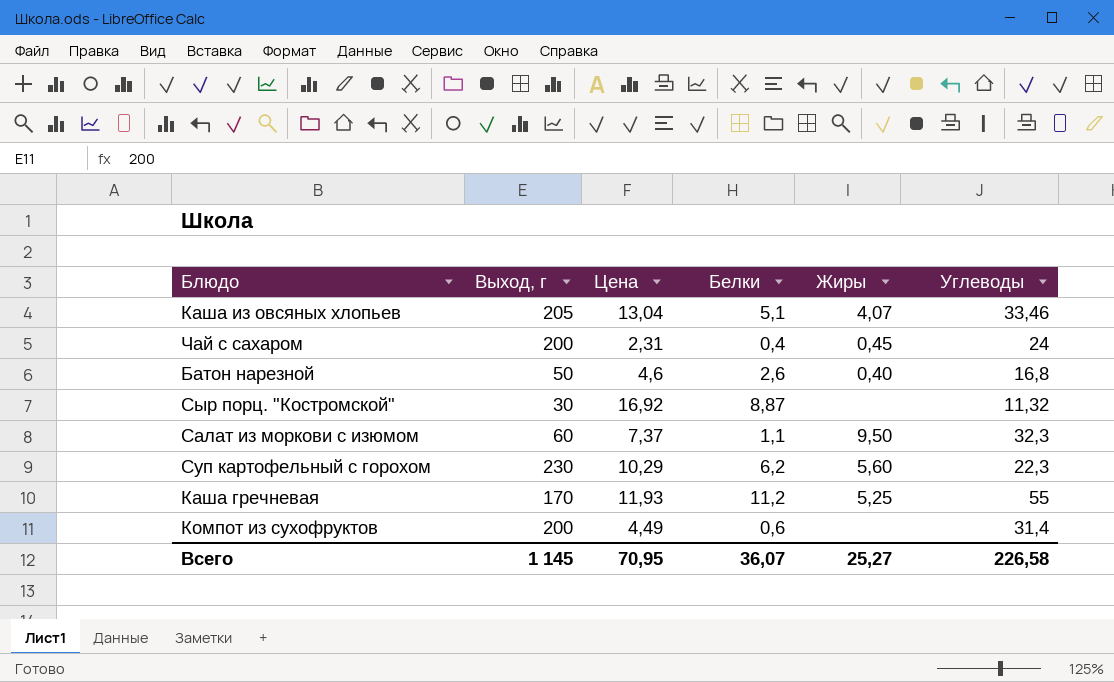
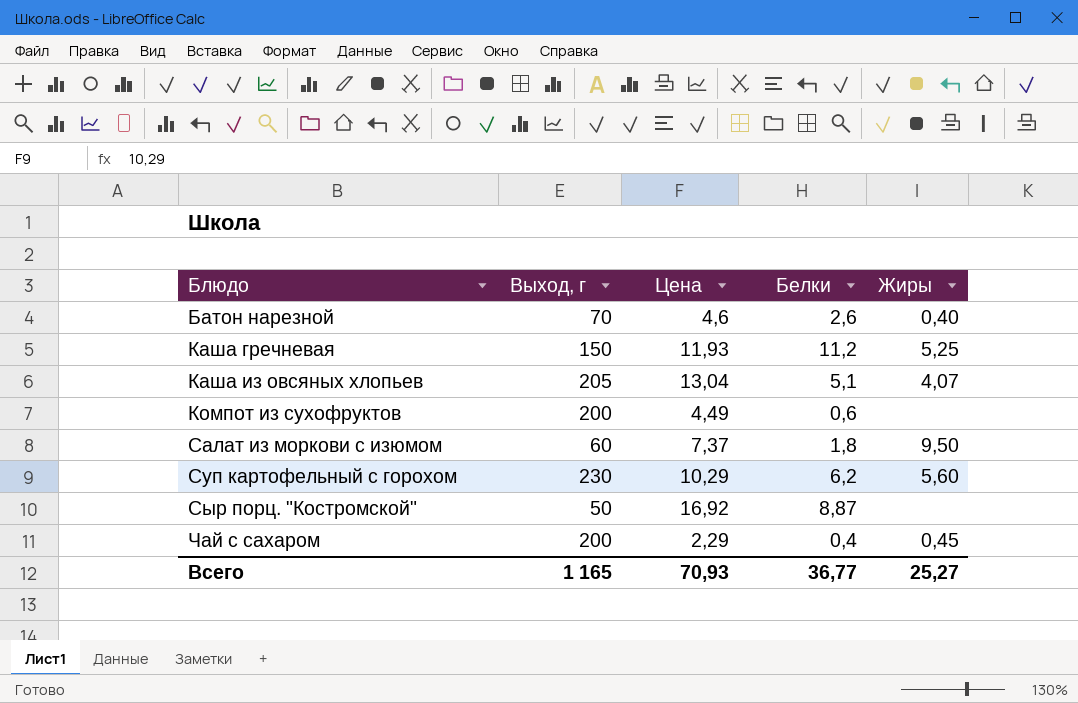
row order: none -> Блюдо ascending
column Углеводы | position: 6 -> none
Батон нарезной | Выход, г: 50 -> 70
Каша гречневая | Выход, г: 170 -> 150
Салат из моркови с изюмом | Белки: 1,1 -> 1,8
Сыр порц. "Костромской" | Выход, г: 30 -> 50
Чай с сахаром | Цена: 2,31 -> 2,29
Всего | Выход, г: 1 145 -> 1 165
Всего | Цена: 70,95 -> 70,93
Всего | Белки: 36,07 -> 36,77

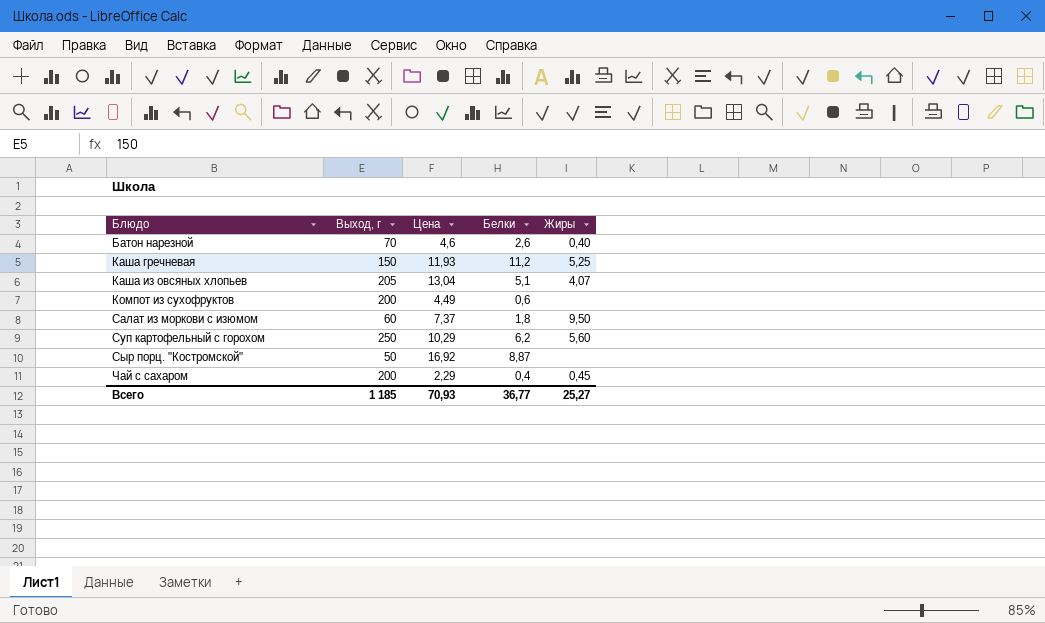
Суп картофельный с горохом | Выход, г: 230 -> 250
Всего | Выход, г: 1 165 -> 1 185

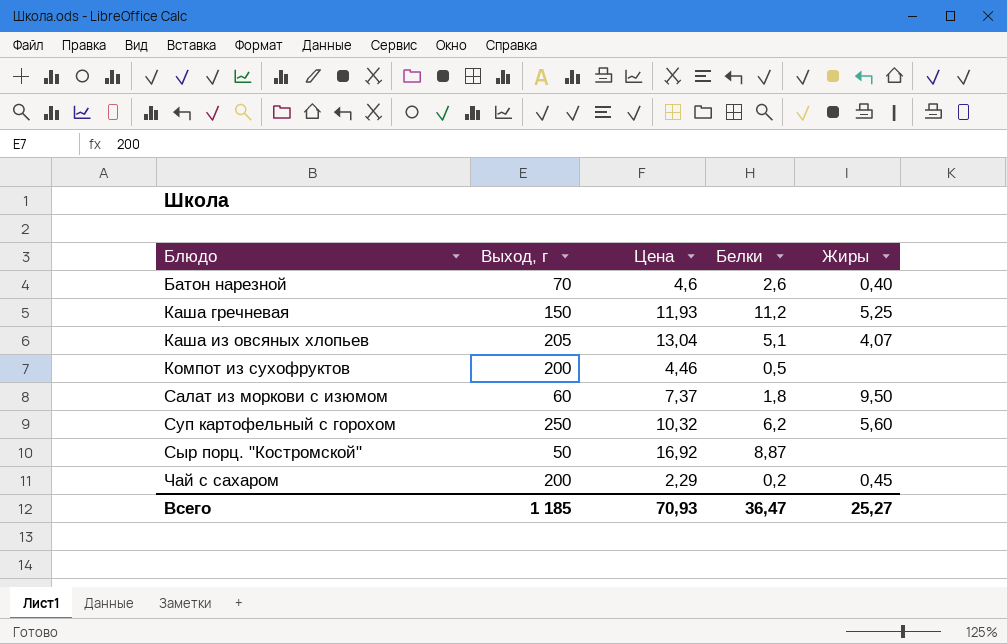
Компот из сухофруктов | Цена: 4,49 -> 4,46
Компот из сухофруктов | Белки: 0,6 -> 0,5
Суп картофельный с горохом | Цена: 10,29 -> 10,32
Чай с сахаром | Белки: 0,4 -> 0,2
Всего | Белки: 36,77 -> 36,47

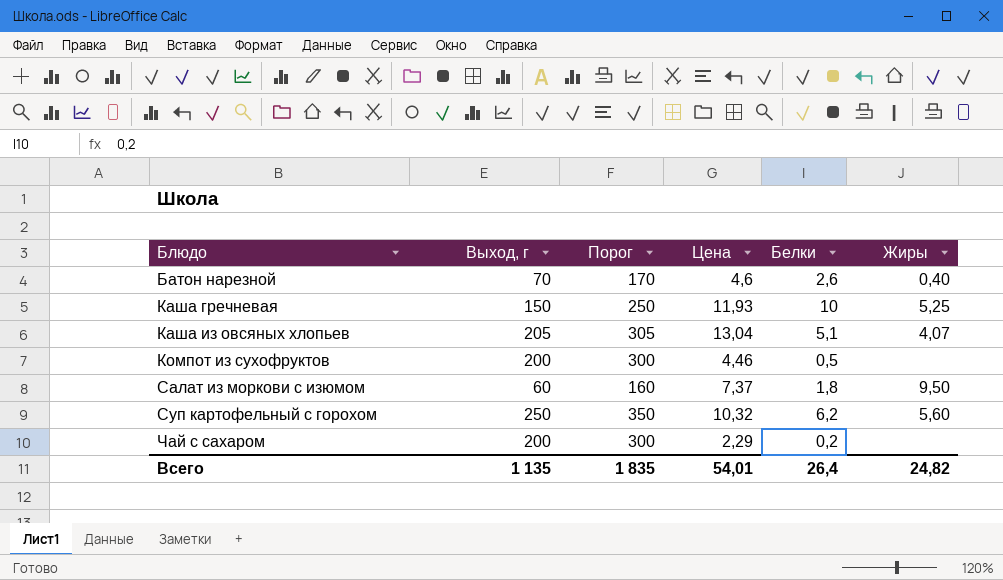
column Порог | formula: none -> [Выход, г] + 100
row Сыр порц. "Костромской": 50 | 16,92 | 8,87 | none -> none
Каша гречневая | Белки: 11,2 -> 10
Чай с сахаром | Жиры: 0,45 -> none
Всего | Выход, г: 1 185 -> 1 135
Всего | Цена: 70,93 -> 54,01
Всего | Белки: 36,47 -> 26,4
Всего | Жиры: 25,27 -> 24,82

